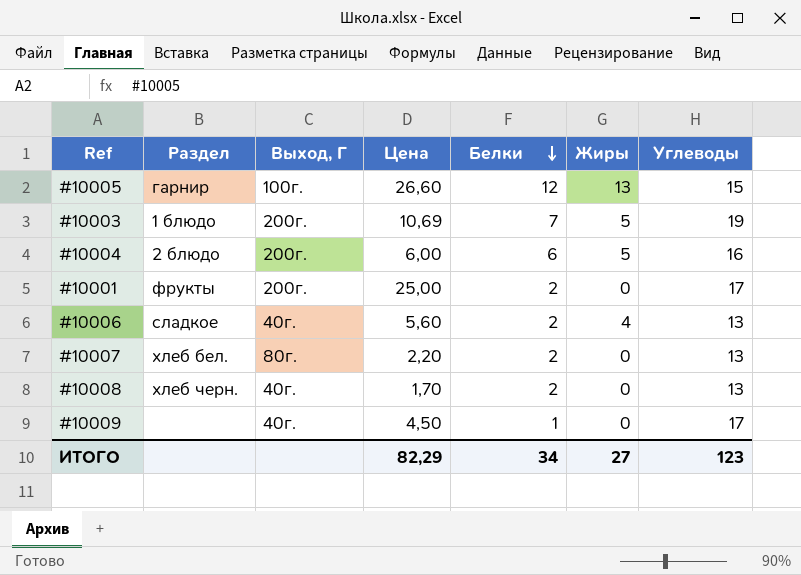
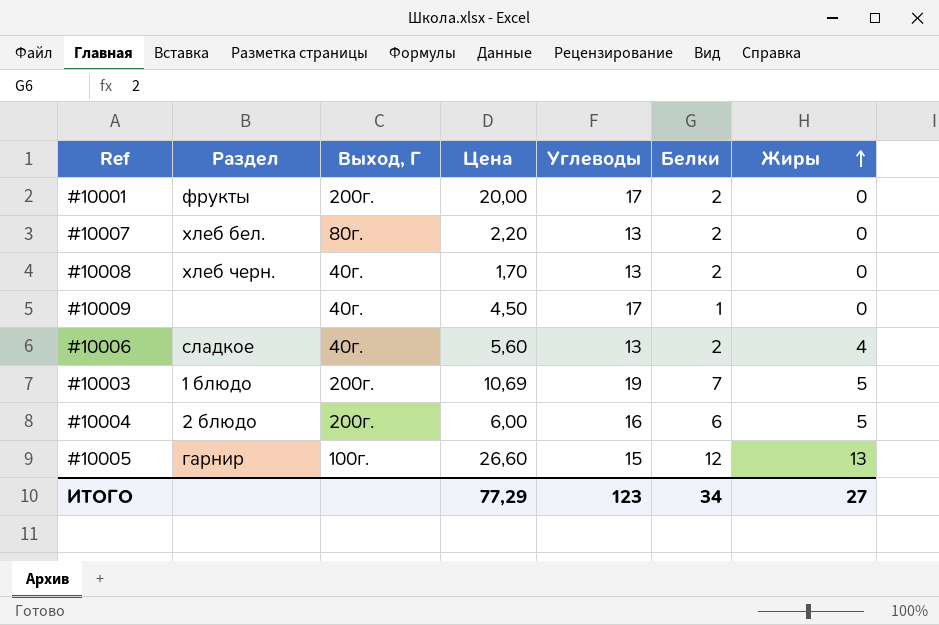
row order: Белки descending -> Жиры ascending
column Углеводы | position: 7 -> 5
#10001 | Цена: 25,00 -> 20,00
ИТОГО | Цена: 82,29 -> 77,29

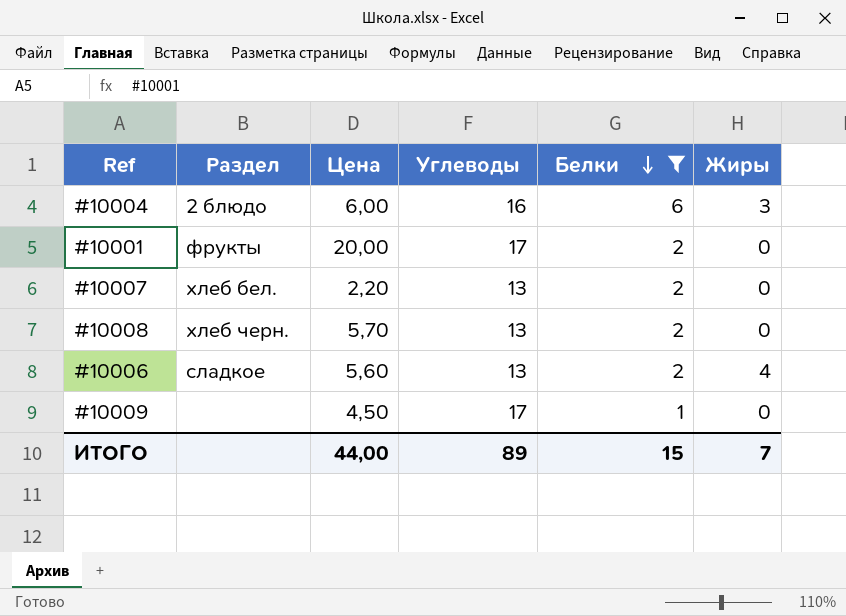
filter: none -> Белки <= 6
row order: Жиры ascending -> Белки descending
column Выход, Г | position: 3 -> none
#10004 | Жиры: 5 -> 3
#10008 | Цена: 1,70 -> 5,70
ИТОГО | Цена: 77,29 -> 44,00
ИТОГО | Углеводы: 123 -> 89
ИТОГО | Белки: 34 -> 15
ИТОГО | Жиры: 27 -> 7

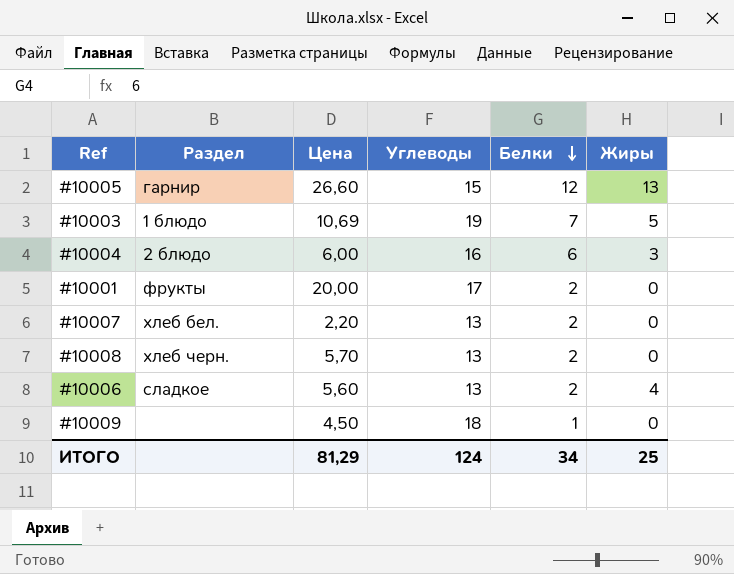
filter: Белки <= 6 -> none
#10009 | Углеводы: 17 -> 18
ИТОГО | Цена: 44,00 -> 81,29
ИТОГО | Углеводы: 89 -> 124
ИТОГО | Белки: 15 -> 34
ИТОГО | Жиры: 7 -> 25

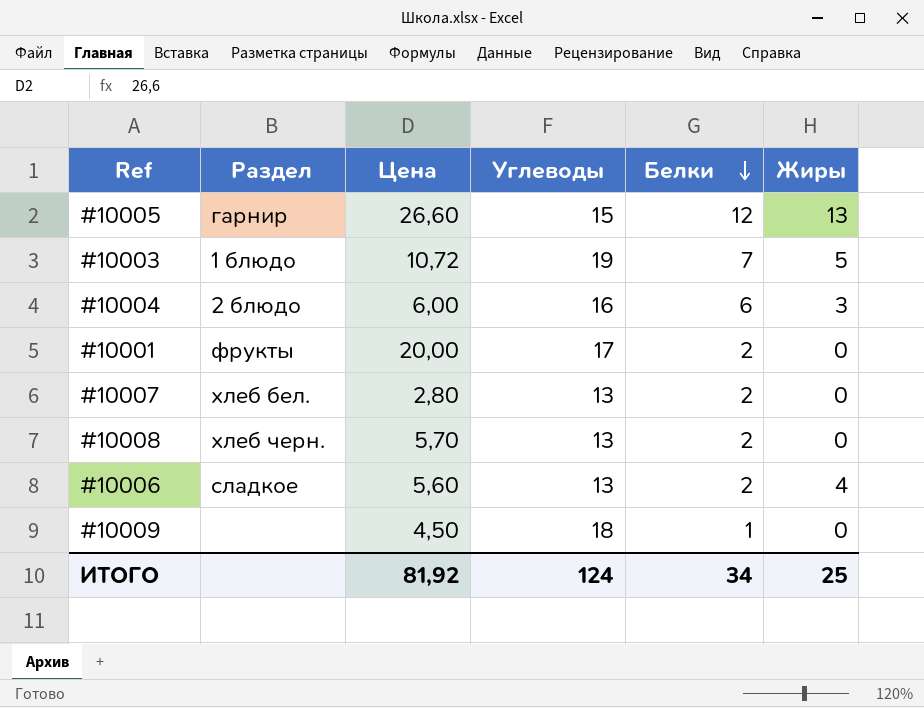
#10003 | Цена: 10,69 -> 10,72
#10007 | Цена: 2,20 -> 2,80
ИТОГО | Цена: 81,29 -> 81,92

